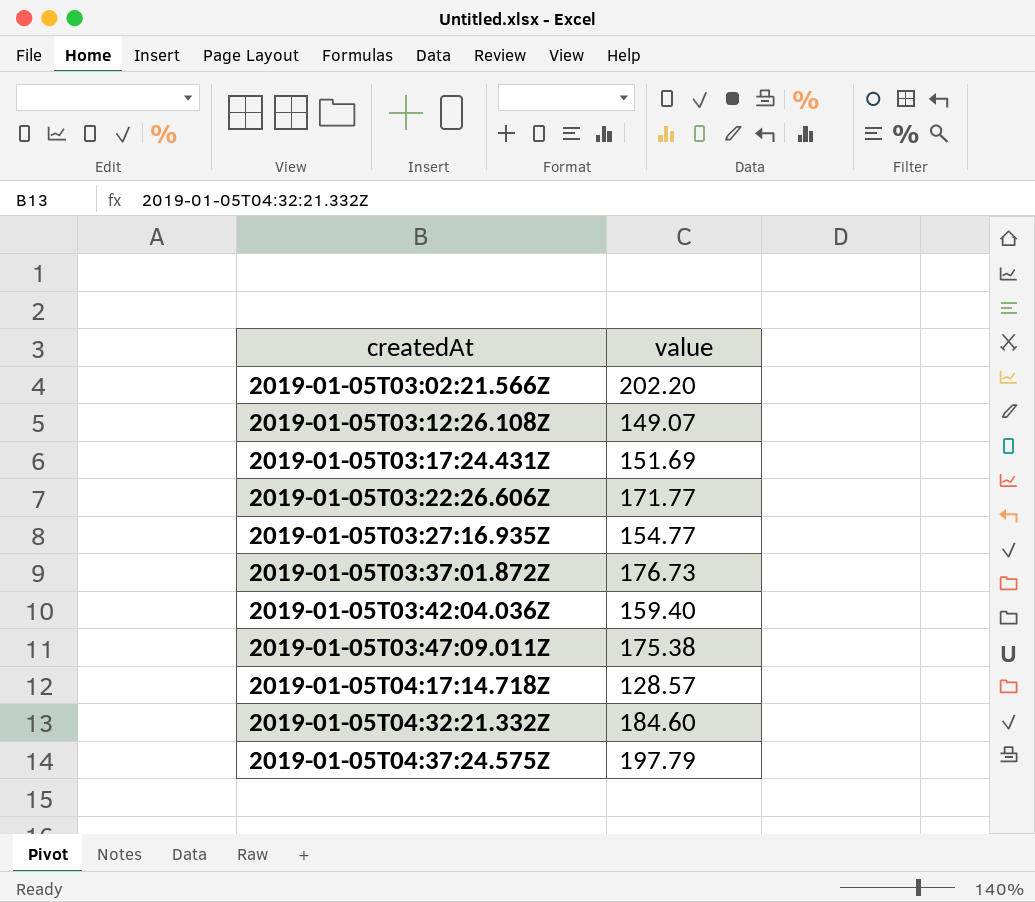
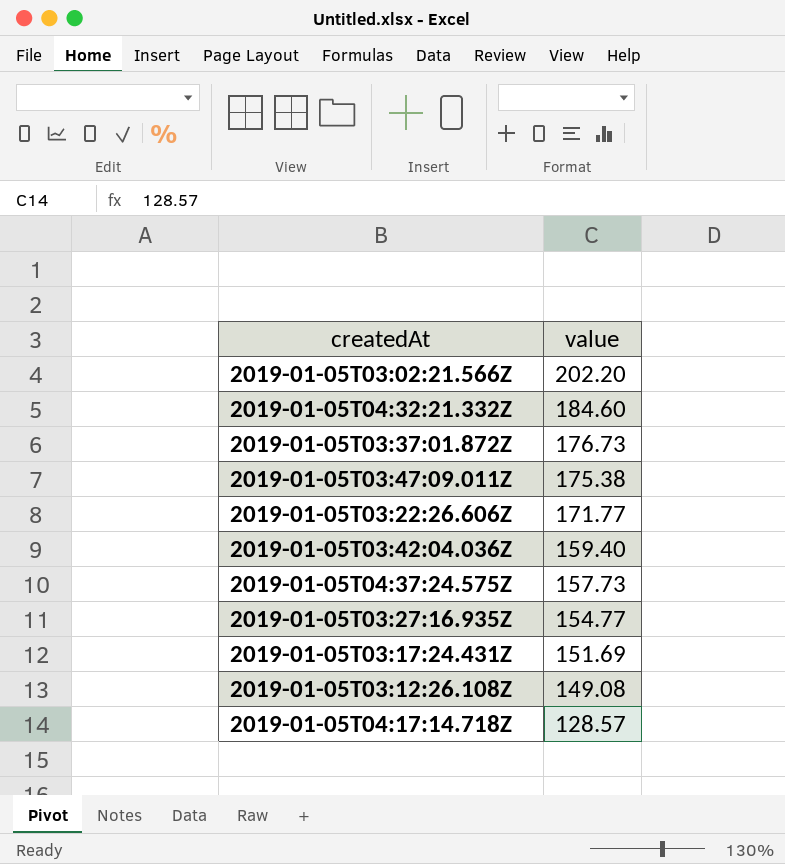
row order: createdAt ascending -> value descending
2019-01-05T04:37:24.575Z | value: 197.79 -> 157.73
2019-01-05T03:12:26.108Z | value: 149.07 -> 149.08

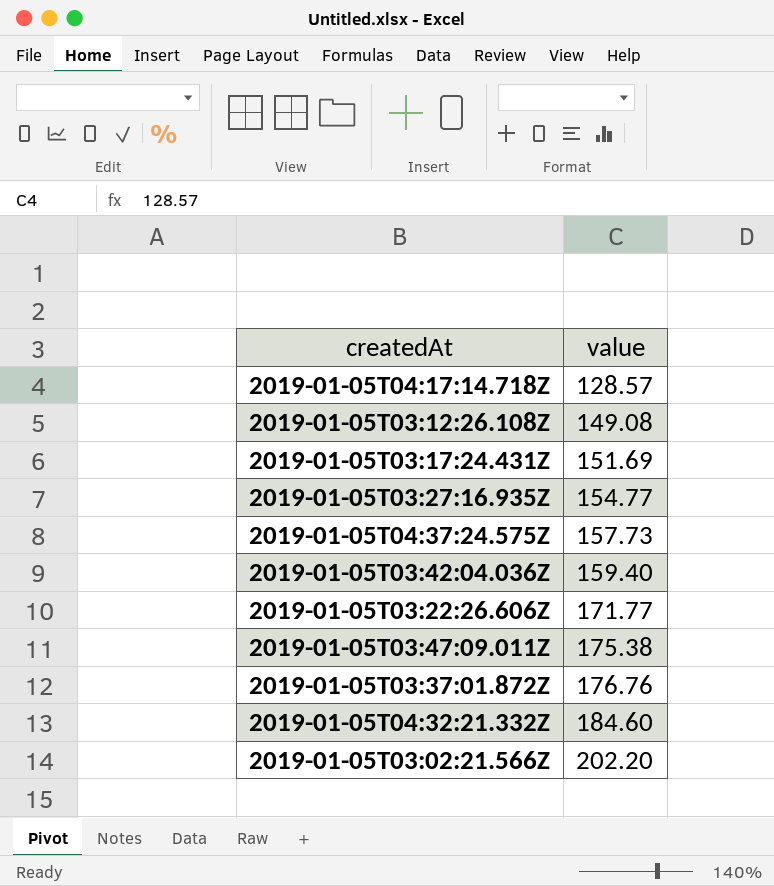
row order: value descending -> value ascending
2019-01-05T03:37:01.872Z | value: 176.73 -> 176.76

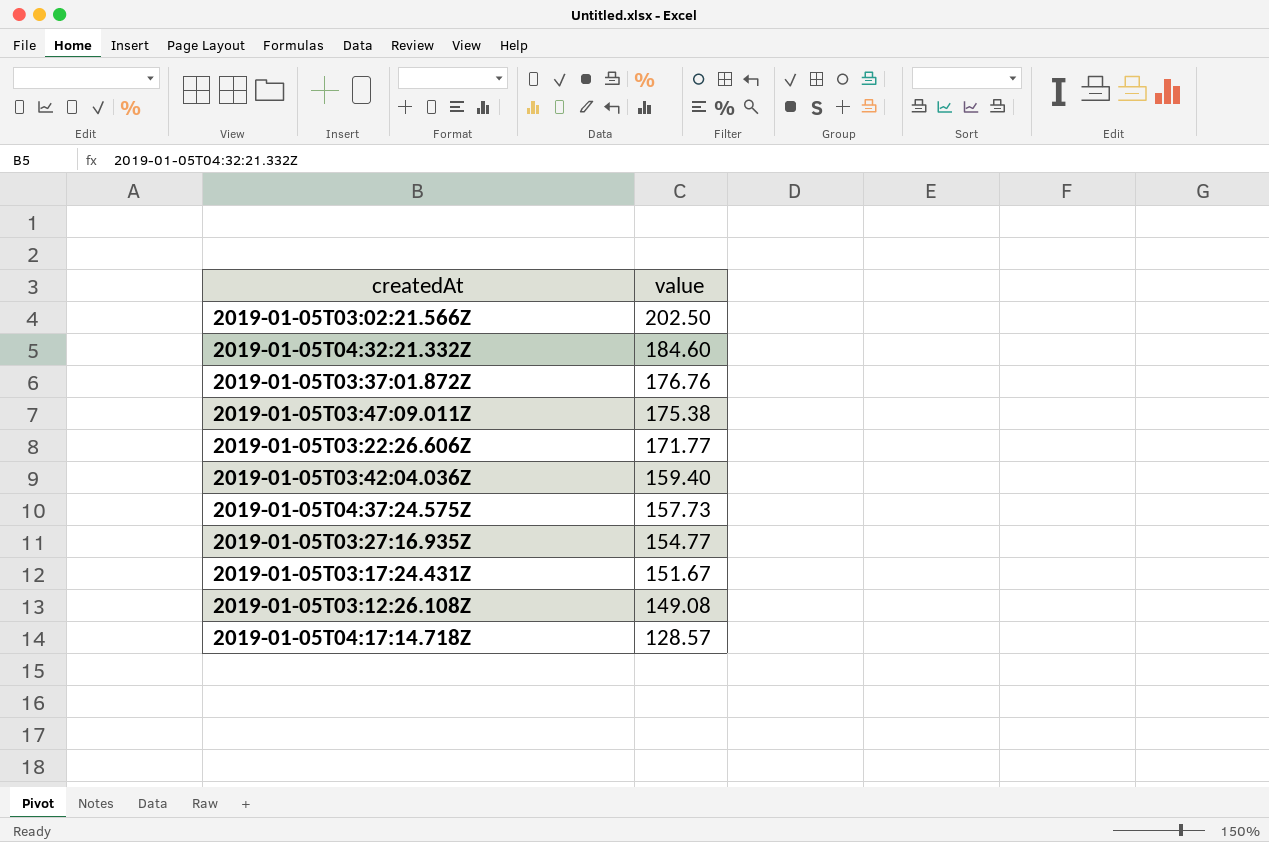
row order: value ascending -> value descending
2019-01-05T03:02:21.566Z | value: 202.20 -> 202.50
2019-01-05T03:17:24.431Z | value: 151.69 -> 151.67

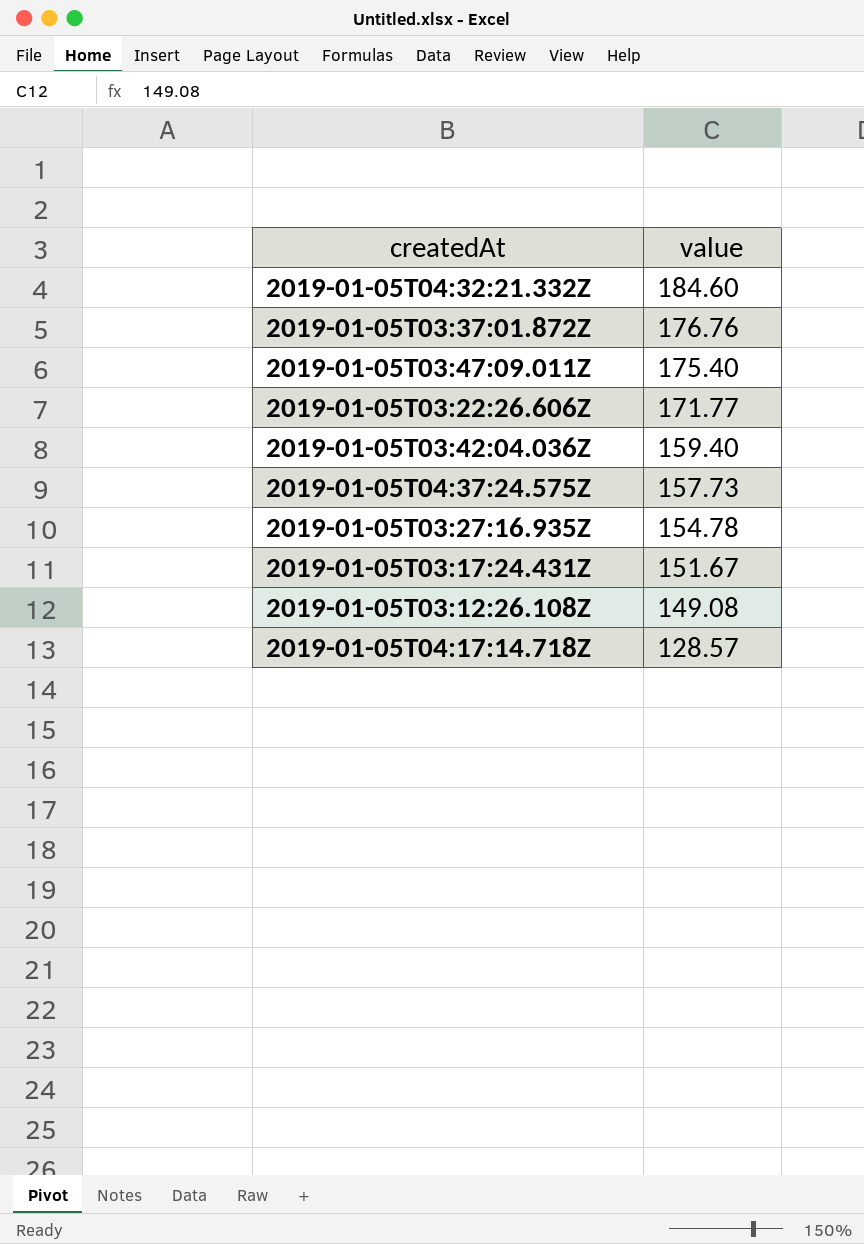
row 2019-01-05T03:02:21.566Z: 202.50 -> none
2019-01-05T03:47:09.011Z | value: 175.38 -> 175.40
2019-01-05T03:27:16.935Z | value: 154.77 -> 154.78

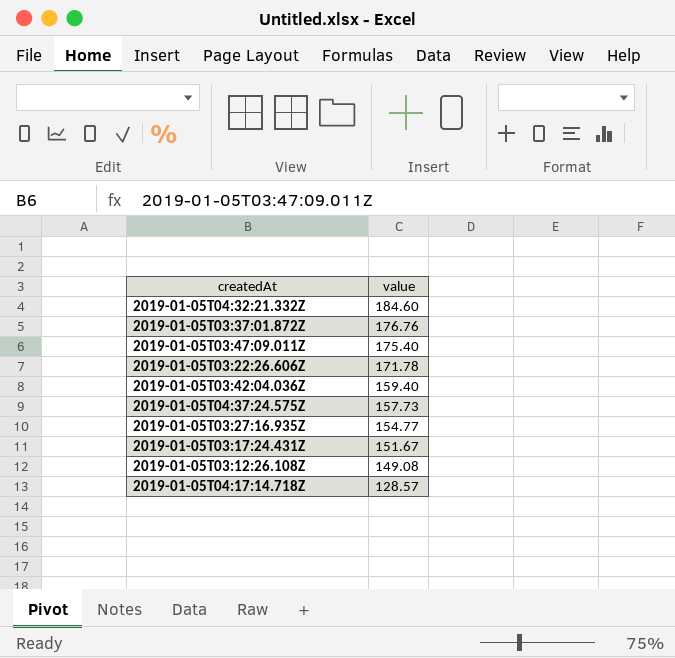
2019-01-05T03:22:26.606Z | value: 171.77 -> 171.78
2019-01-05T03:27:16.935Z | value: 154.78 -> 154.77

